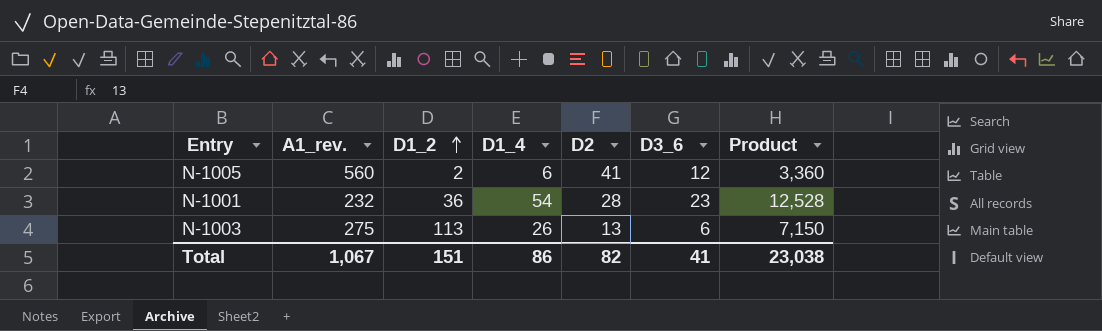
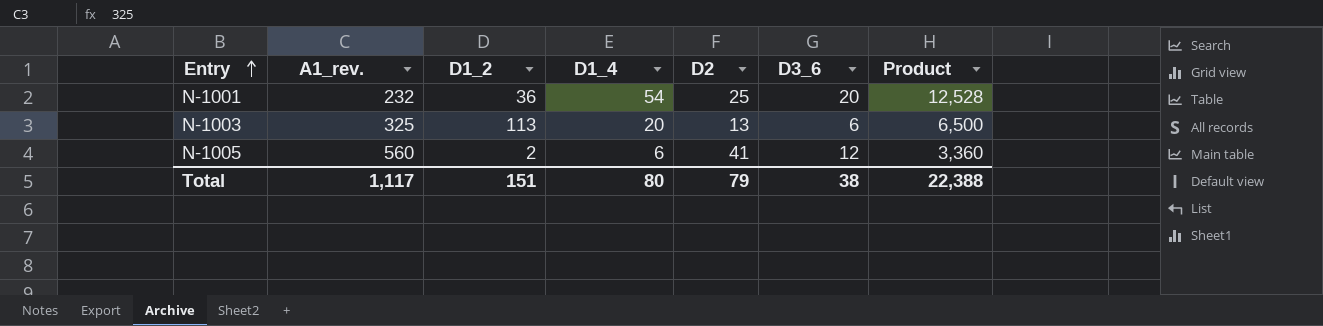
row order: D1_2 ascending -> Entry ascending
N-1001 | D2: 28 -> 25
N-1001 | D3_6: 23 -> 20
N-1003 | A1_rev.: 275 -> 325
N-1003 | D1_4: 26 -> 20
N-1003 | Product: 7,150 -> 6,500
Total | A1_rev.: 1,067 -> 1,117
Total | D1_4: 86 -> 80
Total | D2: 82 -> 79
Total | D3_6: 41 -> 38
Total | Product: 23,038 -> 22,388

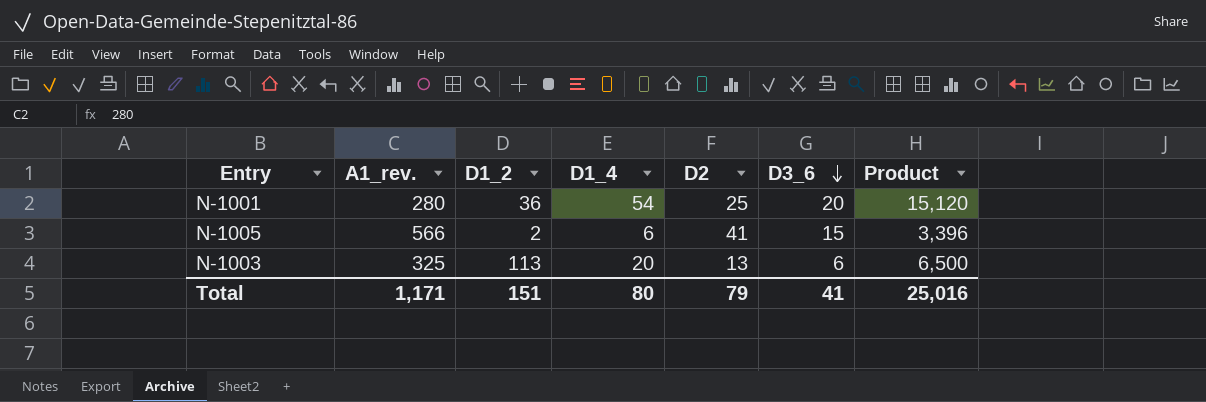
row order: Entry ascending -> D3_6 descending
N-1001 | A1_rev.: 232 -> 280
N-1001 | Product: 12,528 -> 15,120
N-1005 | A1_rev.: 560 -> 566
N-1005 | D3_6: 12 -> 15
N-1005 | Product: 3,360 -> 3,396
Total | A1_rev.: 1,117 -> 1,171
Total | D3_6: 38 -> 41
Total | Product: 22,388 -> 25,016

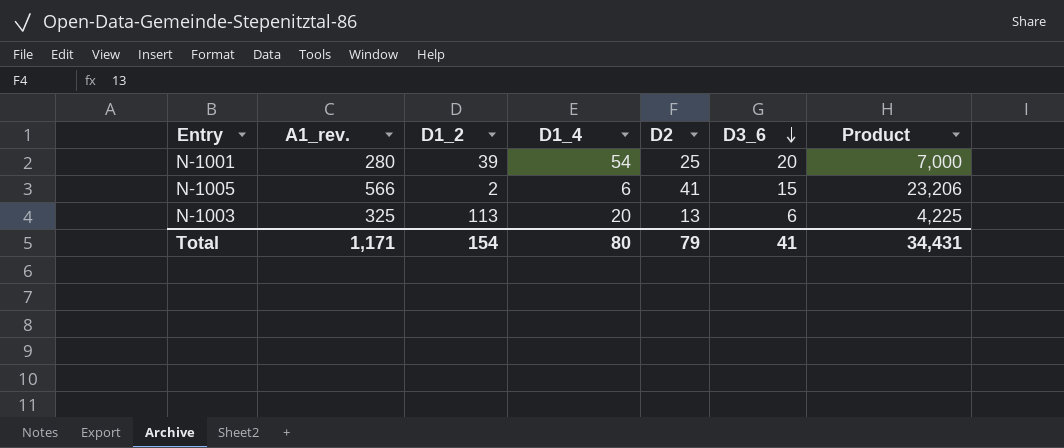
column Product | formula: [A1_rev.] * [D1_4] -> [A1_rev.] * [D2]
N-1001 | D1_2: 36 -> 39
Total | D1_2: 151 -> 154
Total | Product: 25,016 -> 34,431

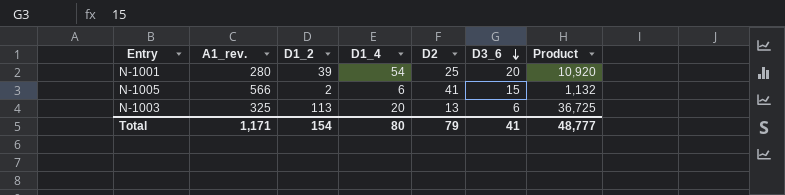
column Product | formula: [A1_rev.] * [D2] -> [A1_rev.] * [D1_2]
Total | Product: 34,431 -> 48,777

